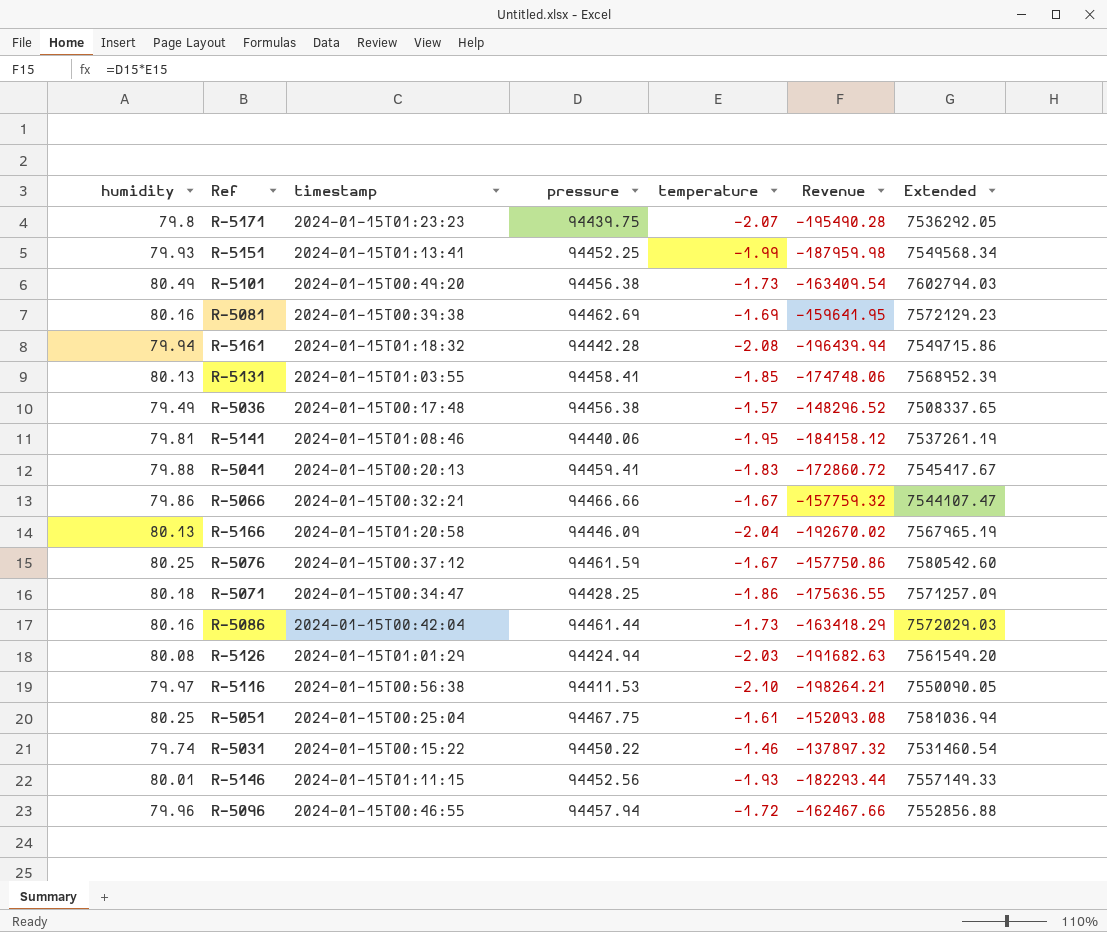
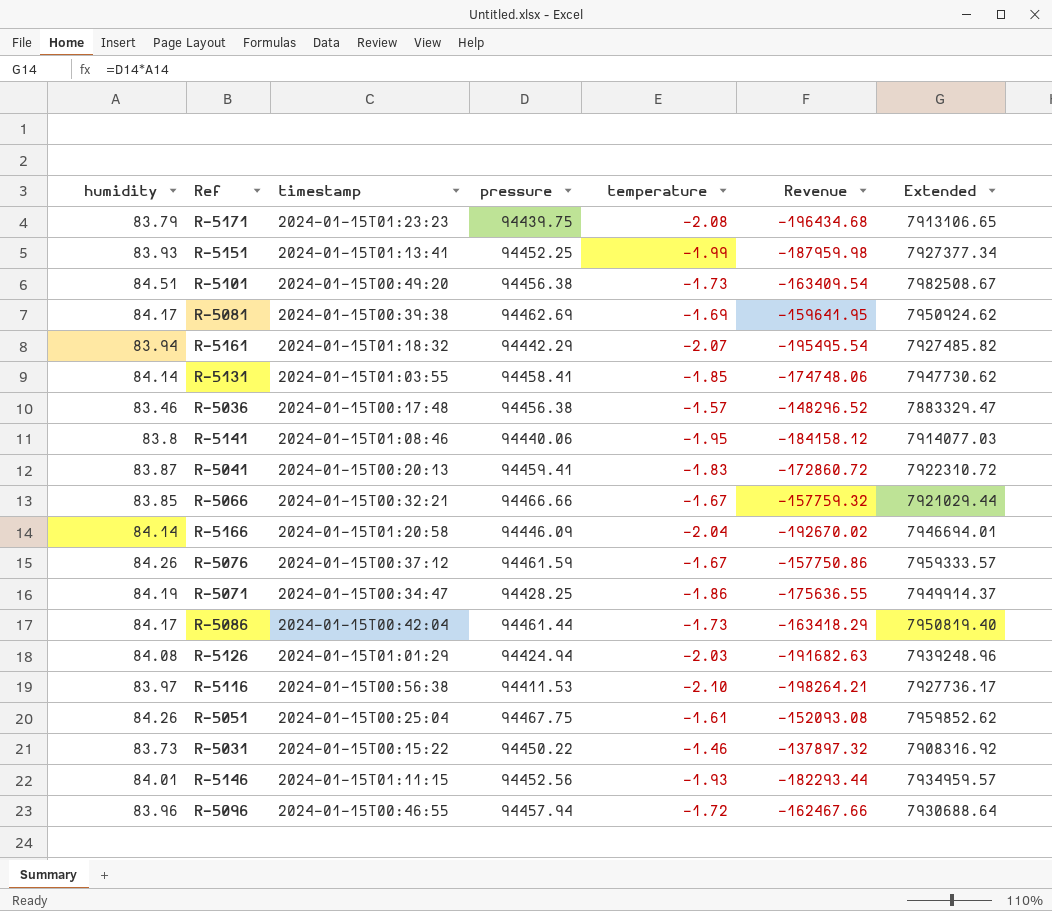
R-5171 | humidity: 79.8 -> 83.79
R-5171 | temperature: -2.07 -> -2.08
R-5171 | Revenue: -195490.28 -> -196434.68
R-5171 | Extended: 7536292.05 -> 7913106.65
R-5151 | humidity: 79.93 -> 83.93
R-5151 | Extended: 7549568.34 -> 7927377.34
R-5101 | humidity: 80.49 -> 84.51
R-5101 | Extended: 7602794.03 -> 7982508.67
R-5081 | humidity: 80.16 -> 84.17
R-5081 | Extended: 7572129.23 -> 7950924.62
R-5161 | humidity: 79.94 -> 83.94
R-5161 | pressure: 94442.28 -> 94442.29
R-5161 | temperature: -2.08 -> -2.07
R-5161 | Revenue: -196439.94 -> -195495.54
R-5161 | Extended: 7549715.86 -> 7927485.82
R-5131 | humidity: 80.13 -> 84.14
R-5131 | Extended: 7568952.39 -> 7947730.62
R-5036 | humidity: 79.49 -> 83.46
R-5036 | Extended: 7508337.65 -> 7883329.47
R-5141 | humidity: 79.81 -> 83.8
R-5141 | Extended: 7537261.19 -> 7914077.03
R-5041 | humidity: 79.88 -> 83.87
R-5041 | Extended: 7545417.67 -> 7922310.72
R-5066 | humidity: 79.86 -> 83.85
R-5066 | Extended: 7544107.47 -> 7921029.44
R-5166 | humidity: 80.13 -> 84.14
R-5166 | Extended: 7567965.19 -> 7946694.01
R-5076 | humidity: 80.25 -> 84.26
R-5076 | Extended: 7580542.60 -> 7959333.57
R-5071 | humidity: 80.18 -> 84.19
R-5071 | Extended: 7571257.09 -> 7949914.37
R-5086 | humidity: 80.16 -> 84.17
R-5086 | Extended: 7572029.03 -> 7950819.40
R-5126 | humidity: 80.08 -> 84.08
R-5126 | Extended: 7561549.20 -> 7939248.96
R-5116 | humidity: 79.97 -> 83.97
R-5116 | Extended: 7550090.05 -> 7927736.17
R-5051 | humidity: 80.25 -> 84.26
R-5051 | Extended: 7581036.94 -> 7959852.62
R-5031 | humidity: 79.74 -> 83.73
R-5031 | Extended: 7531460.54 -> 7908316.92
R-5146 | humidity: 80.01 -> 84.01
R-5146 | Extended: 7557149.33 -> 7934959.57
R-5096 | humidity: 79.96 -> 83.96
R-5096 | Extended: 7552856.88 -> 7930688.64

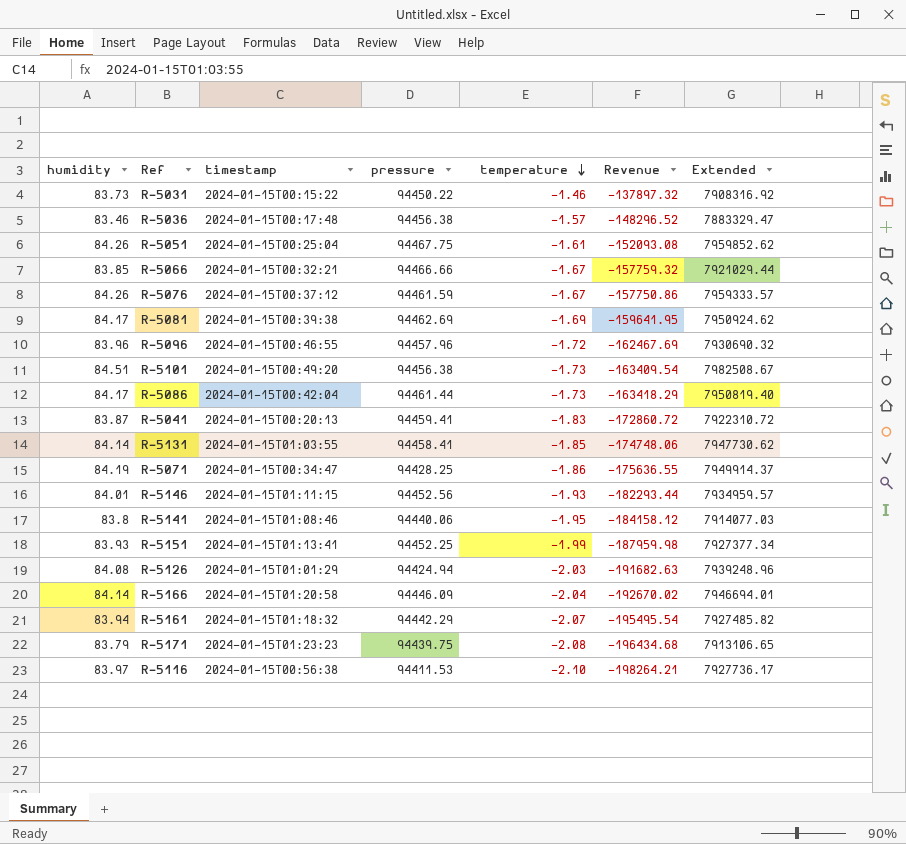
row order: none -> temperature descending
R-5096 | pressure: 94457.94 -> 94457.96
R-5096 | Revenue: -162467.66 -> -162467.69
R-5096 | Extended: 7930688.64 -> 7930690.32

